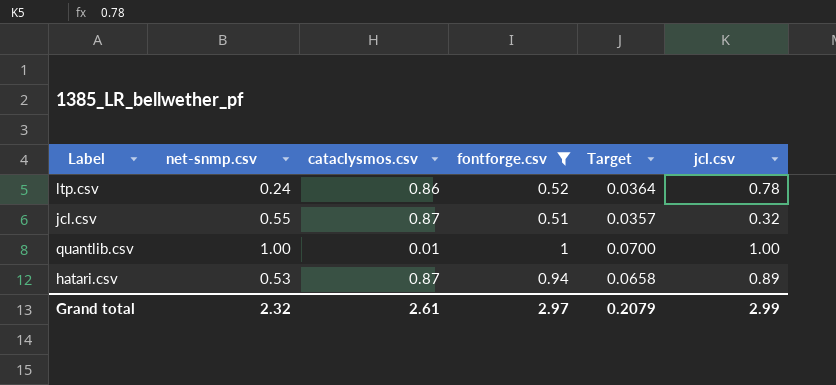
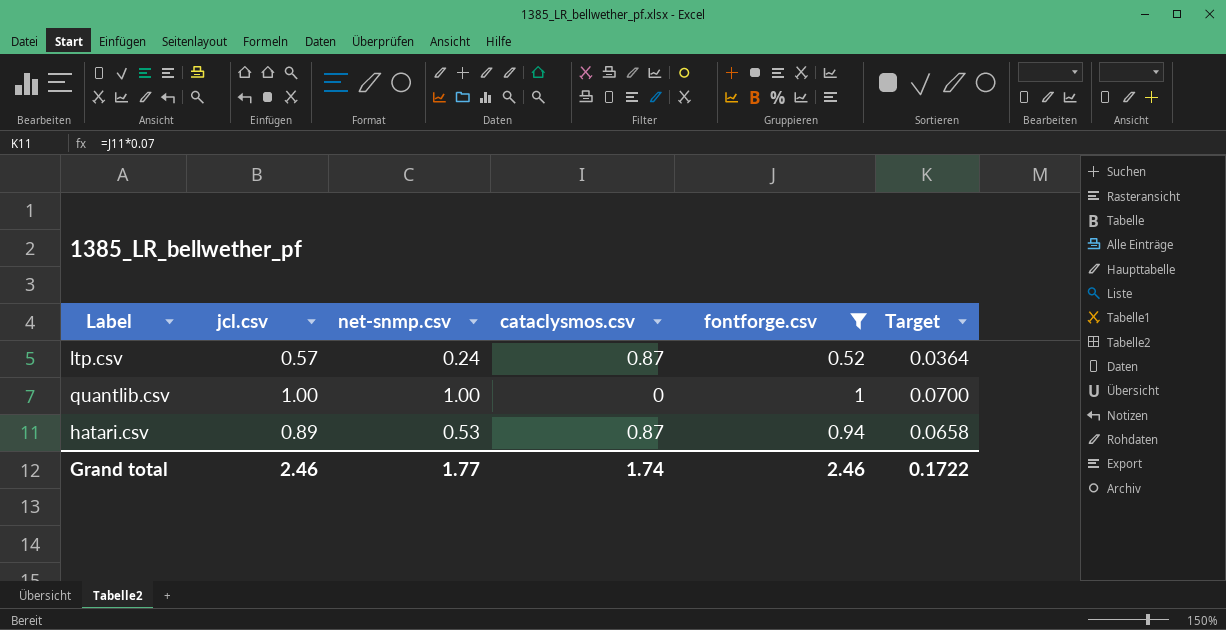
column jcl.csv | position: 6 -> 2
row jcl.csv: 0.55 | 0.87 | 0.51 | 0.0357 | 0.32 -> none
ltp.csv | jcl.csv: 0.78 -> 0.57
ltp.csv | cataclysmos.csv: 0.86 -> 0.87
quantlib.csv | cataclysmos.csv: 0.01 -> 0
Grand total | jcl.csv: 2.99 -> 2.46
Grand total | net-snmp.csv: 2.32 -> 1.77
Grand total | cataclysmos.csv: 2.61 -> 1.74
Grand total | fontforge.csv: 2.97 -> 2.46
Grand total | Target: 0.2079 -> 0.1722

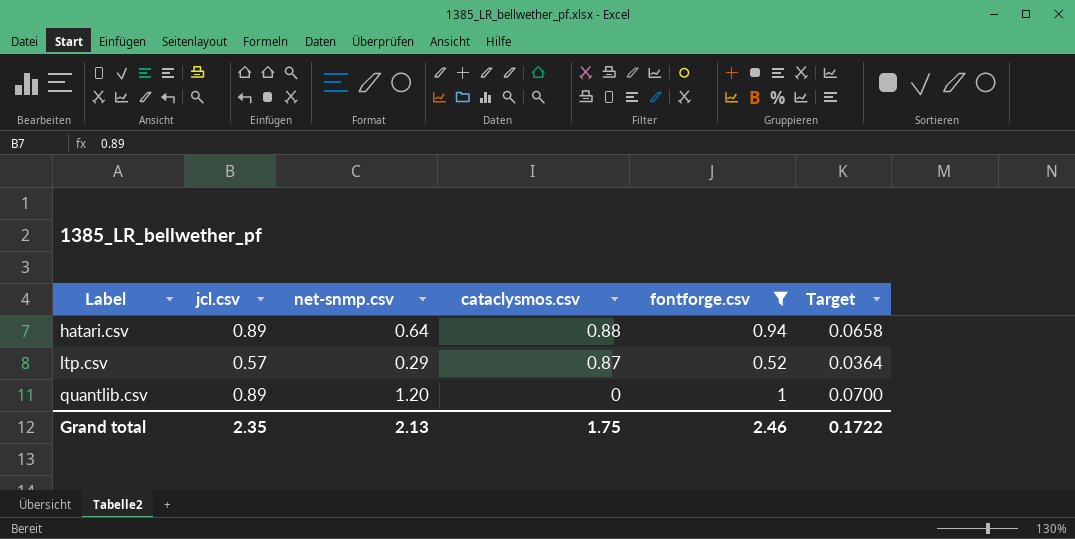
row order: none -> Label ascending
hatari.csv | net-snmp.csv: 0.53 -> 0.64
hatari.csv | cataclysmos.csv: 0.87 -> 0.88
ltp.csv | net-snmp.csv: 0.24 -> 0.29
quantlib.csv | jcl.csv: 1.00 -> 0.89
quantlib.csv | net-snmp.csv: 1.00 -> 1.20
Grand total | jcl.csv: 2.46 -> 2.35
Grand total | net-snmp.csv: 1.77 -> 2.13
Grand total | cataclysmos.csv: 1.74 -> 1.75

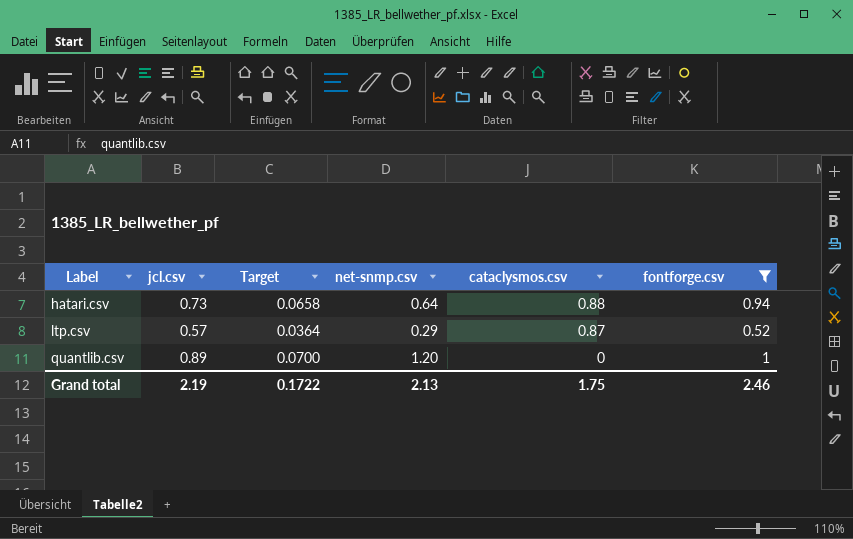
column Target | position: 6 -> 3
hatari.csv | jcl.csv: 0.89 -> 0.73
Grand total | jcl.csv: 2.35 -> 2.19

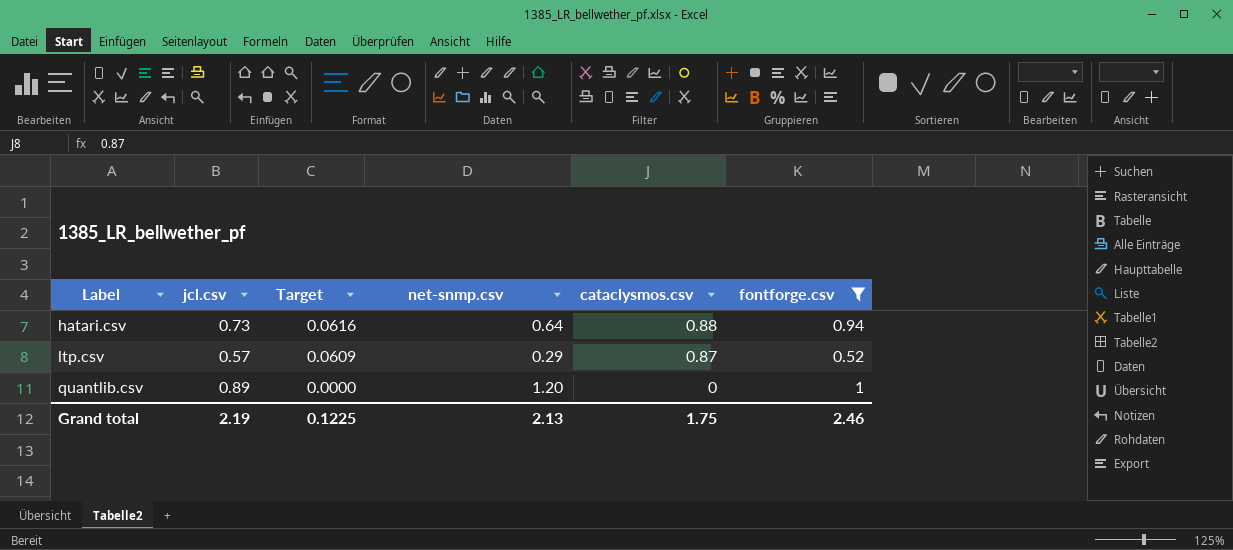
column Target | formula: [fontforge.csv] * 0.07 -> [cataclysmos.csv] * 0.07
Grand total | Target: 0.1722 -> 0.1225

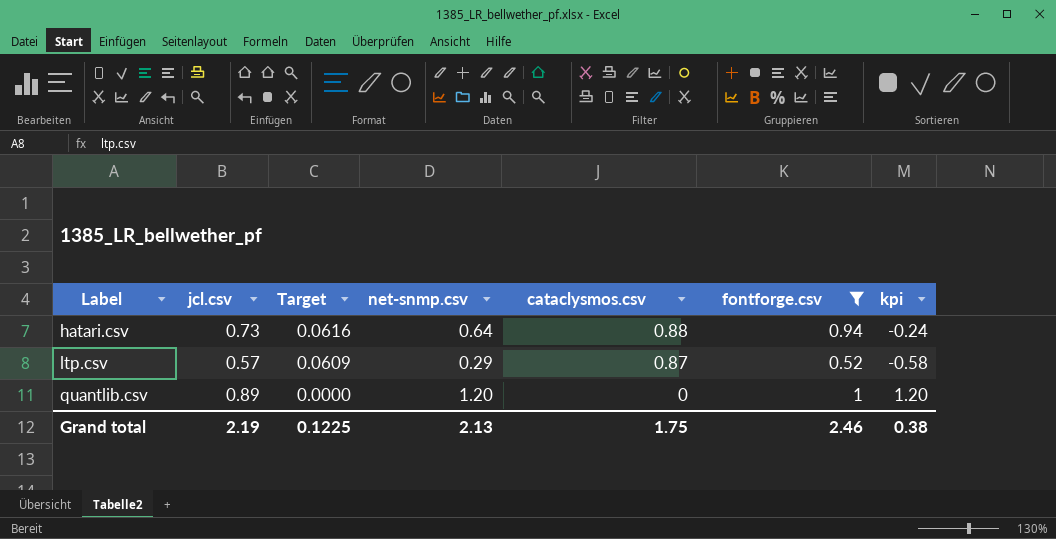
column kpi | formula: none -> [net-snmp.csv] - [cataclysmos.csv]

